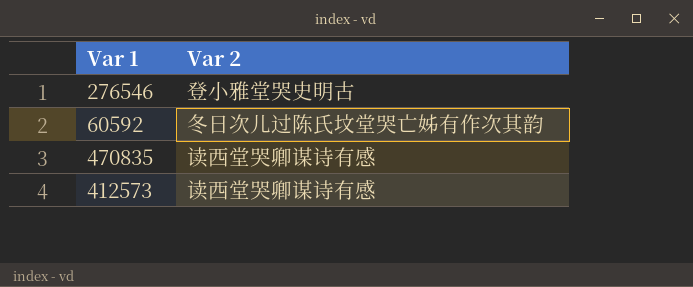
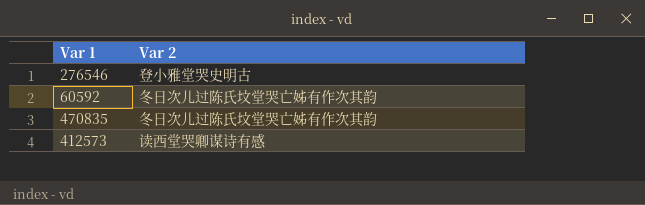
470835 | Var 2: 读西堂哭卿谋诗有感 -> 冬日次儿过陈氏坟堂哭亡姊有作次其韵

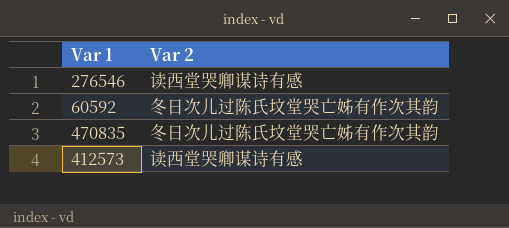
276546 | Var 2: 登小雅堂哭史明古 -> 读西堂哭卿谋诗有感

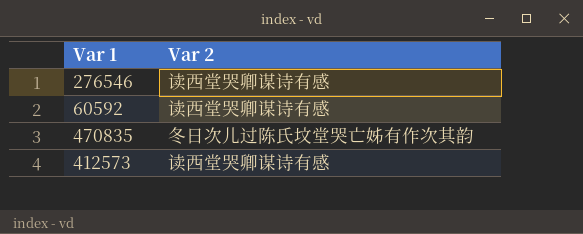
60592 | Var 2: 冬日次儿过陈氏坟堂哭亡姊有作次其韵 -> 读西堂哭卿谋诗有感

